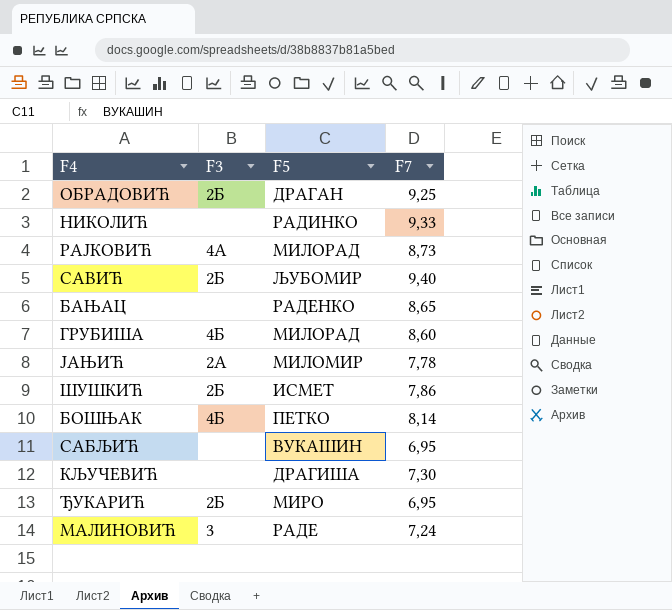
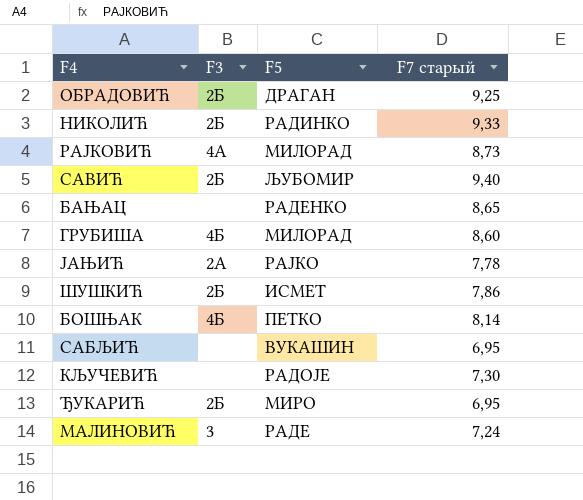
column name: F7 -> F7 старый
НИКОЛИЋ | F3: none -> 2Б
ЈАЊИЋ | F5: МИЛОМИР -> РАЈКО
КЉУЧЕВИЋ | F5: ДРАГИША -> РАДОЈЕ

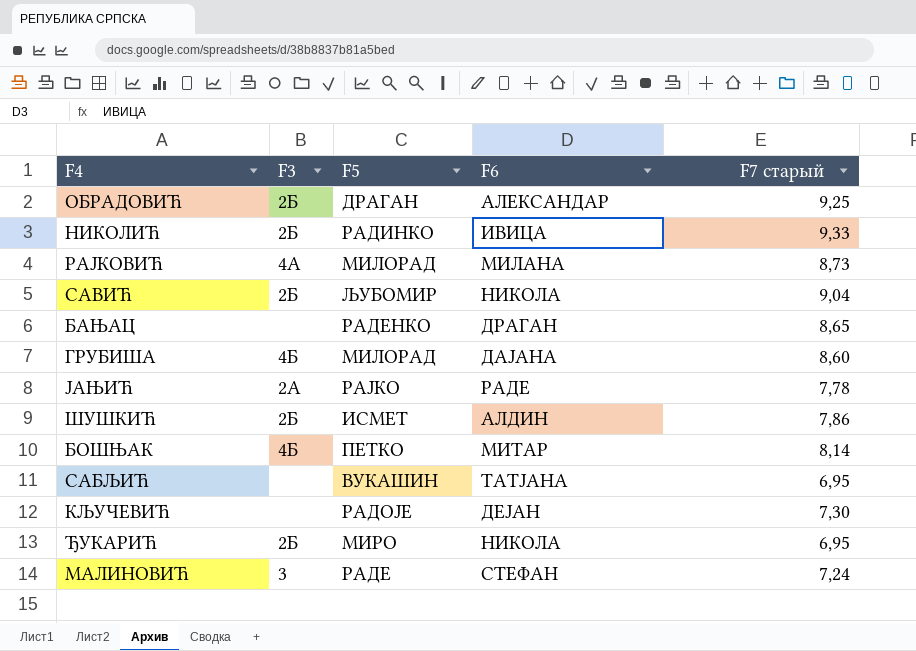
column F6 | position: none -> 4
САВИЋ | F7 старый: 9,40 -> 9,04

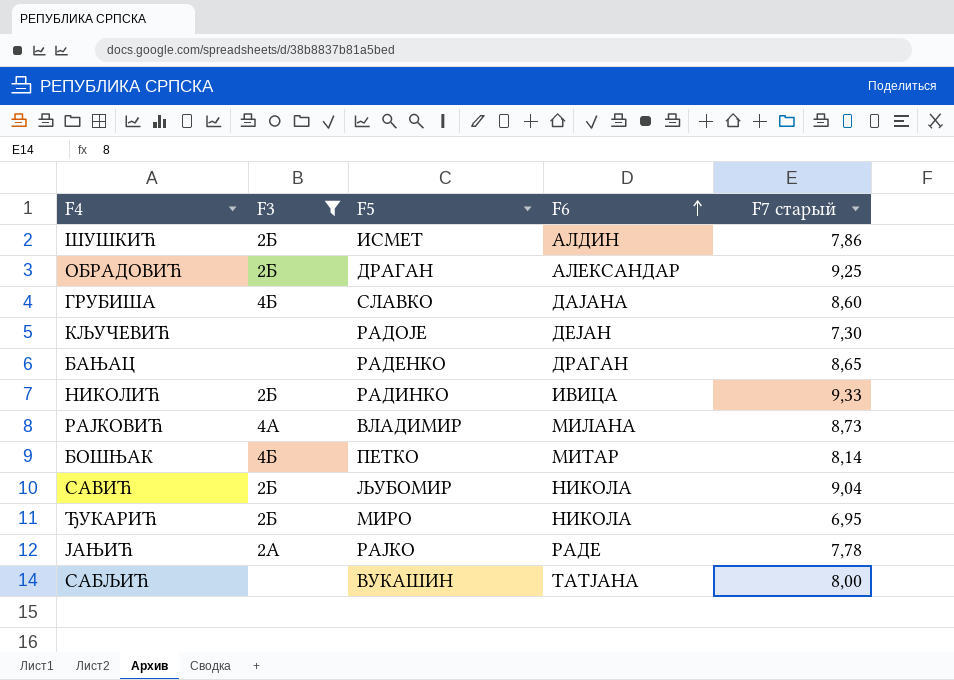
filter: none -> F3 != 3
row order: none -> F6 ascending
ГРУБИША | F5: МИЛОРАД -> СЛАВКО
РАЈКОВИЋ | F5: МИЛОРАД -> ВЛАДИМИР
САБЉИЋ | F7 старый: 6,95 -> 8,00

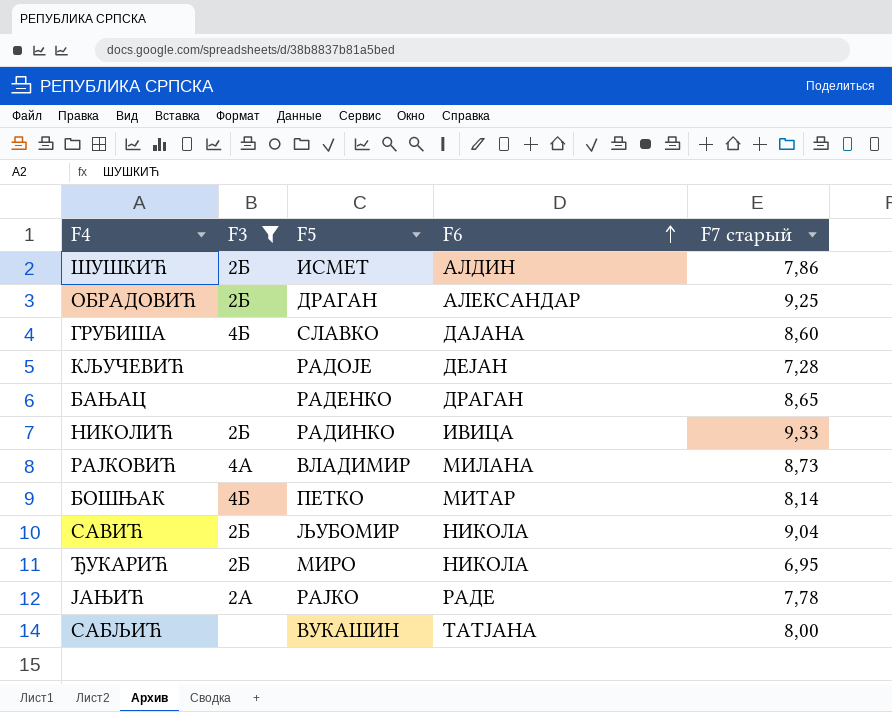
КЉУЧЕВИЋ | F7 старый: 7,30 -> 7,28

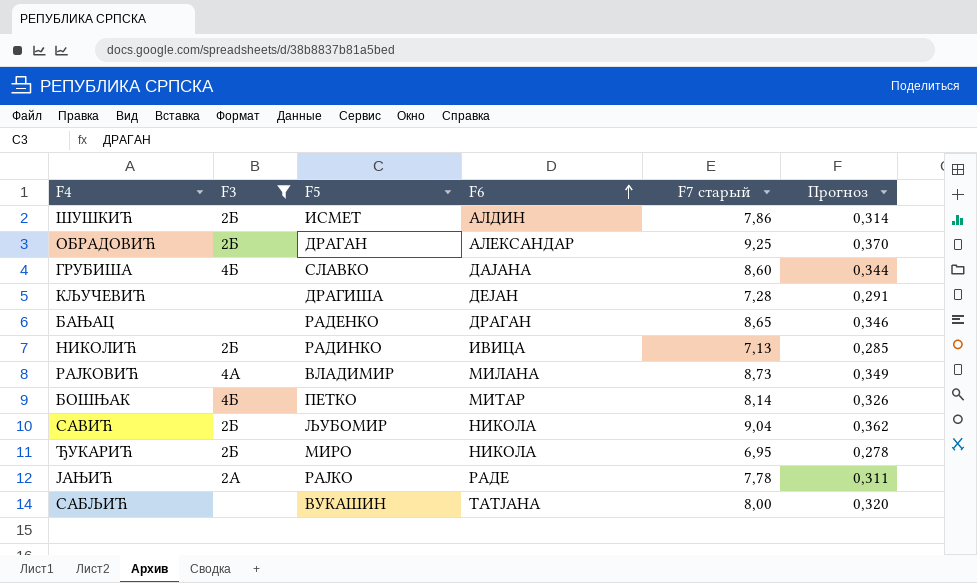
column Прогноз | formula: none -> [F7 старый] * 0,04
КЉУЧЕВИЋ | F5: РАДОЈЕ -> ДРАГИША
НИКОЛИЋ | F7 старый: 9,33 -> 7,13

